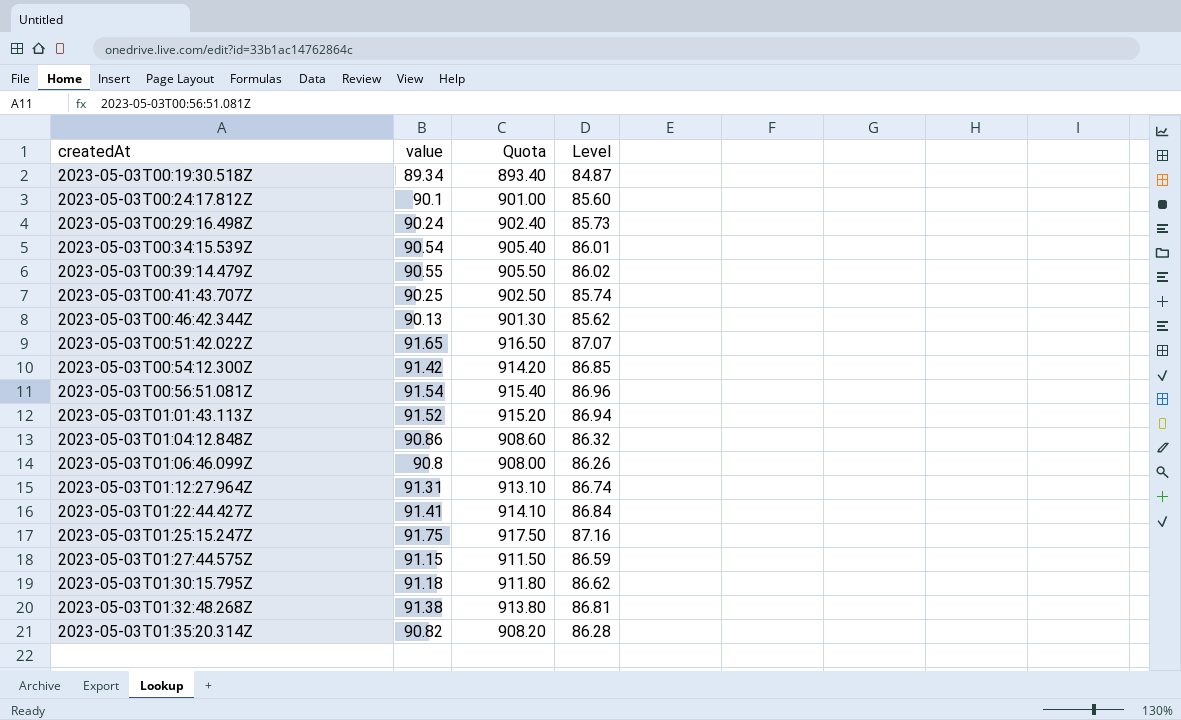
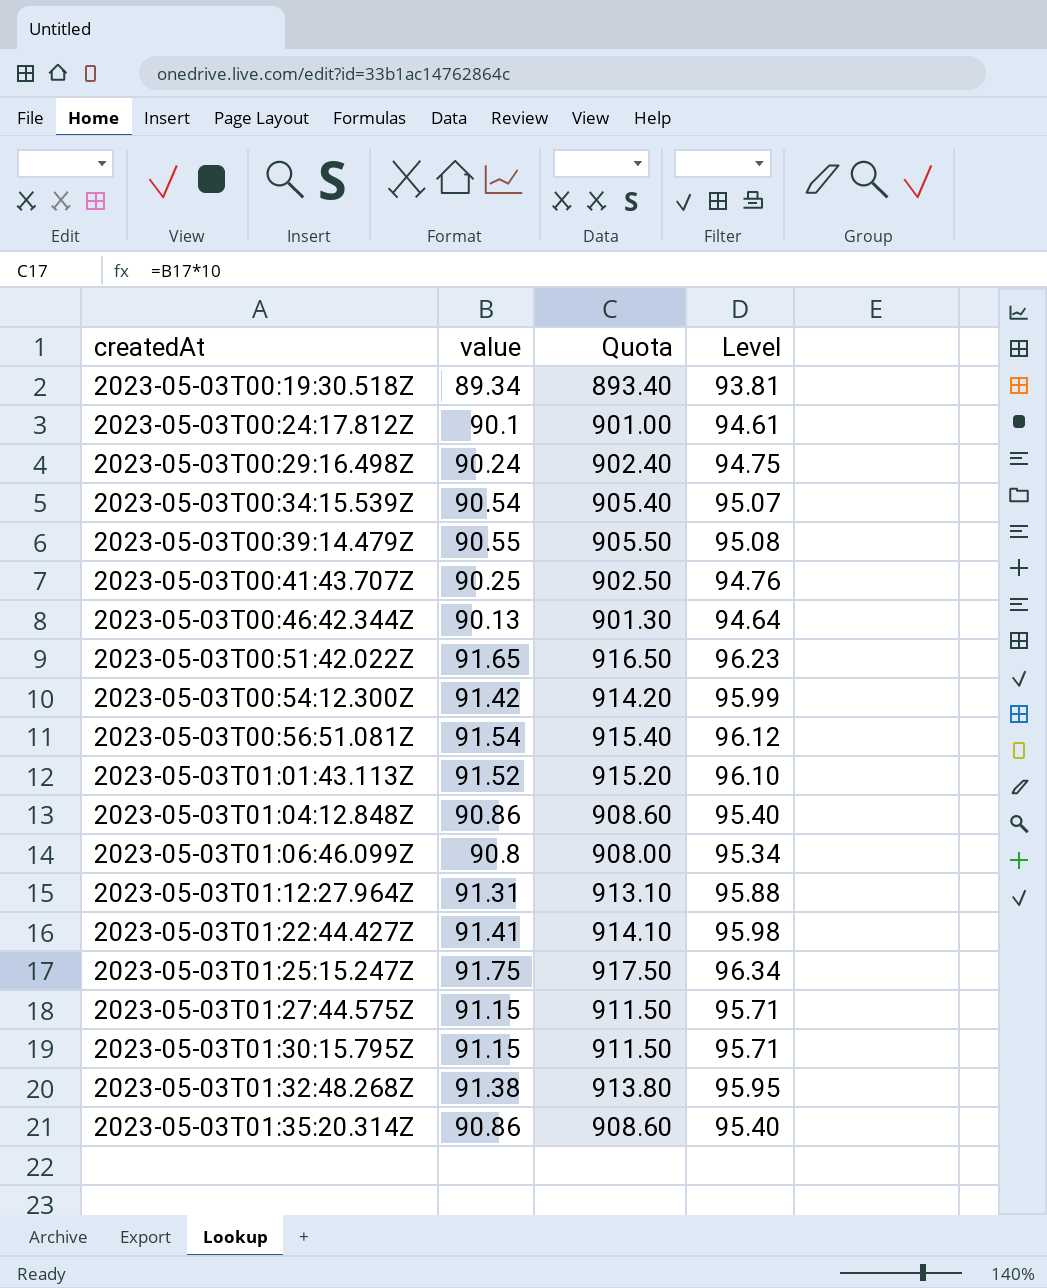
column Level | formula: [value] * 0.95 -> [value] * 1.05
2023-05-03T01:30:15.795Z | value: 91.18 -> 91.15
2023-05-03T01:30:15.795Z | Quota: 911.80 -> 911.50
2023-05-03T01:35:20.314Z | value: 90.82 -> 90.86
2023-05-03T01:35:20.314Z | Quota: 908.20 -> 908.60

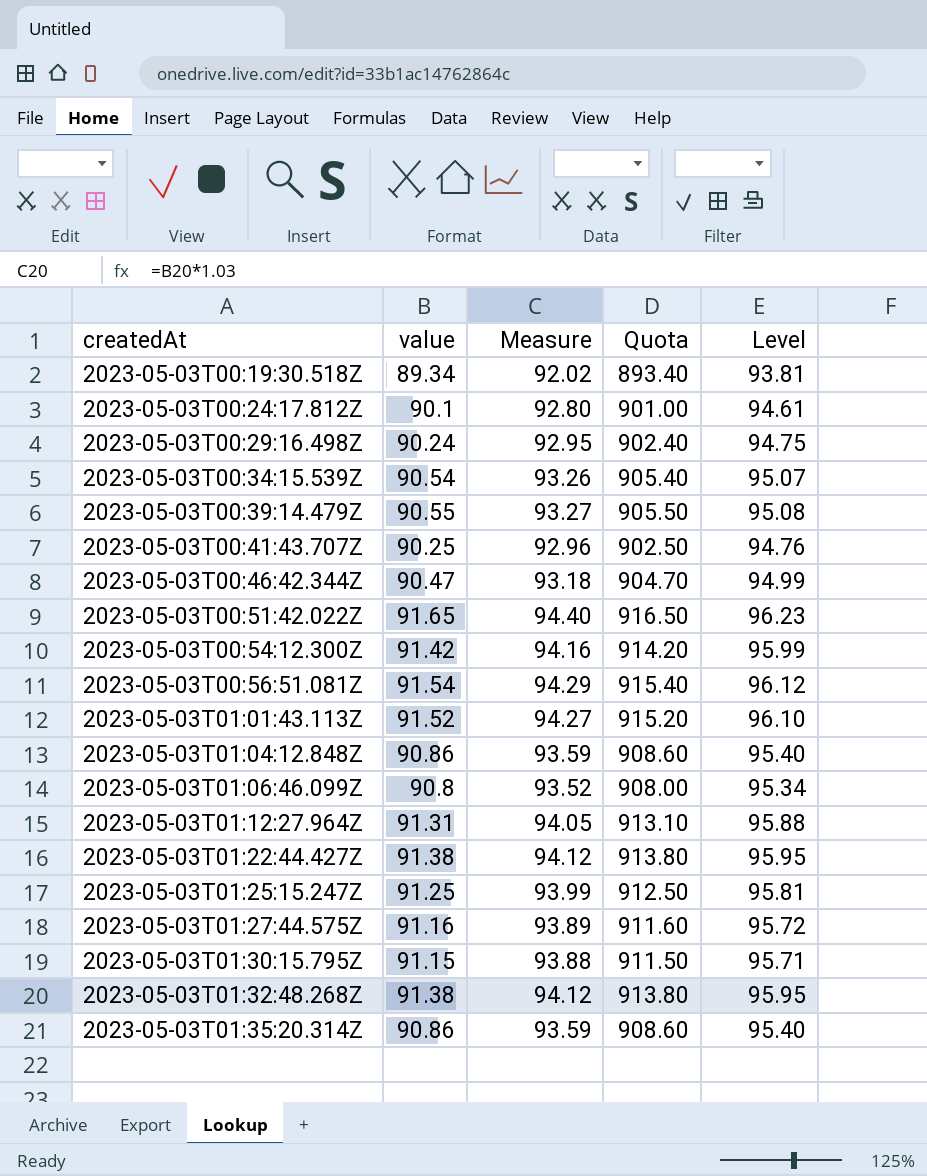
column Measure | formula: none -> [value] * 1.03
2023-05-03T00:46:42.344Z | value: 90.13 -> 90.47
2023-05-03T00:46:42.344Z | Quota: 901.30 -> 904.70
2023-05-03T00:46:42.344Z | Level: 94.64 -> 94.99
2023-05-03T01:22:44.427Z | value: 91.41 -> 91.38
2023-05-03T01:22:44.427Z | Quota: 914.10 -> 913.80
2023-05-03T01:22:44.427Z | Level: 95.98 -> 95.95
2023-05-03T01:25:15.247Z | value: 91.75 -> 91.25
2023-05-03T01:25:15.247Z | Quota: 917.50 -> 912.50
2023-05-03T01:25:15.247Z | Level: 96.34 -> 95.81
2023-05-03T01:27:44.575Z | value: 91.15 -> 91.16
2023-05-03T01:27:44.575Z | Quota: 911.50 -> 911.60
2023-05-03T01:27:44.575Z | Level: 95.71 -> 95.72

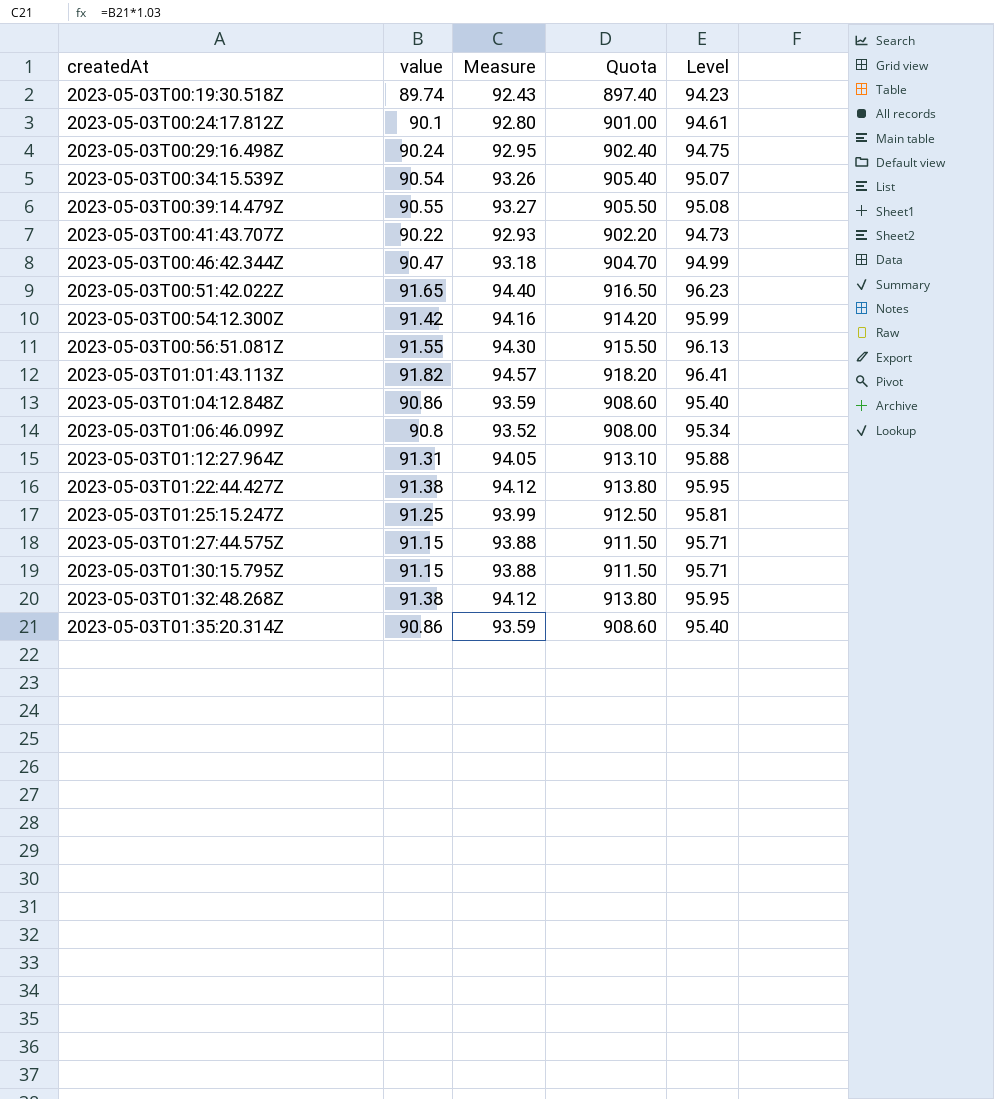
2023-05-03T00:19:30.518Z | value: 89.34 -> 89.74
2023-05-03T00:19:30.518Z | Measure: 92.02 -> 92.43
2023-05-03T00:19:30.518Z | Quota: 893.40 -> 897.40
2023-05-03T00:19:30.518Z | Level: 93.81 -> 94.23
2023-05-03T00:41:43.707Z | value: 90.25 -> 90.22
2023-05-03T00:41:43.707Z | Measure: 92.96 -> 92.93
2023-05-03T00:41:43.707Z | Quota: 902.50 -> 902.20
2023-05-03T00:41:43.707Z | Level: 94.76 -> 94.73
2023-05-03T00:56:51.081Z | value: 91.54 -> 91.55
2023-05-03T00:56:51.081Z | Measure: 94.29 -> 94.30
2023-05-03T00:56:51.081Z | Quota: 915.40 -> 915.50
2023-05-03T00:56:51.081Z | Level: 96.12 -> 96.13
2023-05-03T01:01:43.113Z | value: 91.52 -> 91.82
2023-05-03T01:01:43.113Z | Measure: 94.27 -> 94.57
2023-05-03T01:01:43.113Z | Quota: 915.20 -> 918.20
2023-05-03T01:01:43.113Z | Level: 96.10 -> 96.41
2023-05-03T01:27:44.575Z | value: 91.16 -> 91.15
2023-05-03T01:27:44.575Z | Measure: 93.89 -> 93.88
2023-05-03T01:27:44.575Z | Quota: 911.60 -> 911.50
2023-05-03T01:27:44.575Z | Level: 95.72 -> 95.71

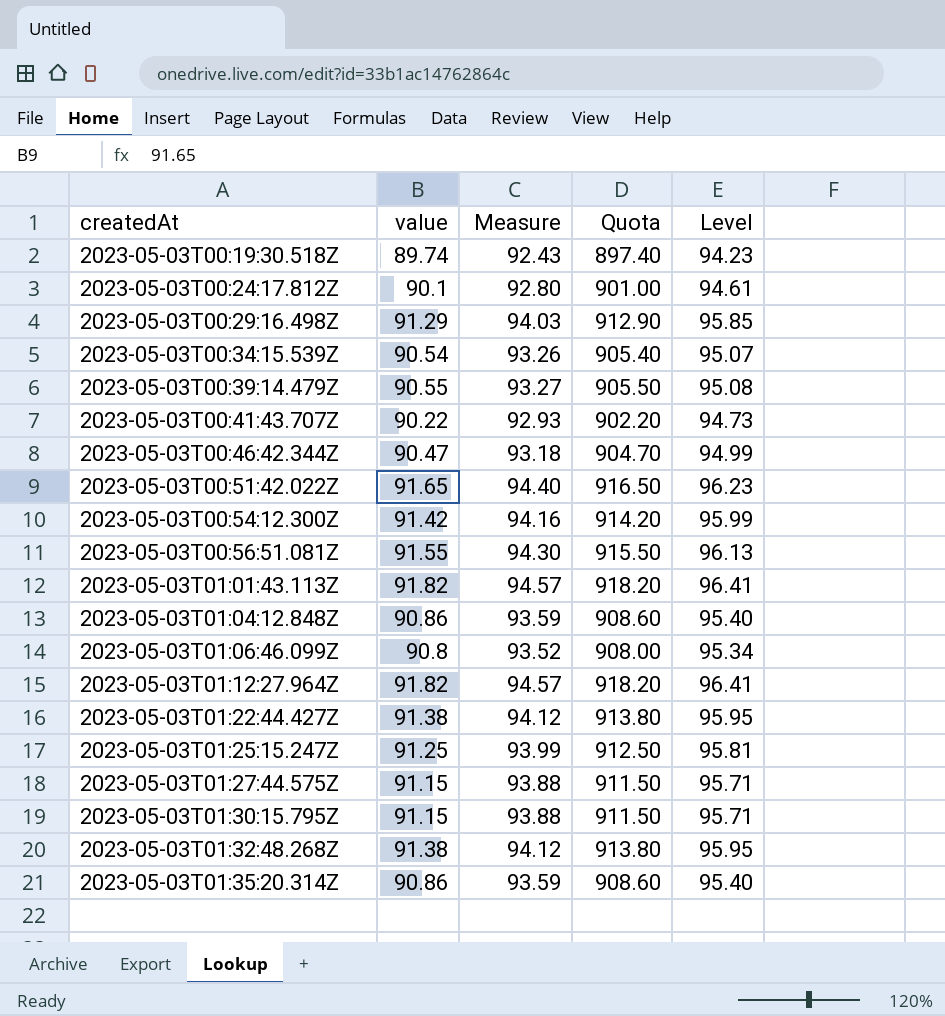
2023-05-03T00:29:16.498Z | value: 90.24 -> 91.29
2023-05-03T00:29:16.498Z | Measure: 92.95 -> 94.03
2023-05-03T00:29:16.498Z | Quota: 902.40 -> 912.90
2023-05-03T00:29:16.498Z | Level: 94.75 -> 95.85
2023-05-03T01:12:27.964Z | value: 91.31 -> 91.82
2023-05-03T01:12:27.964Z | Measure: 94.05 -> 94.57
2023-05-03T01:12:27.964Z | Quota: 913.10 -> 918.20
2023-05-03T01:12:27.964Z | Level: 95.88 -> 96.41

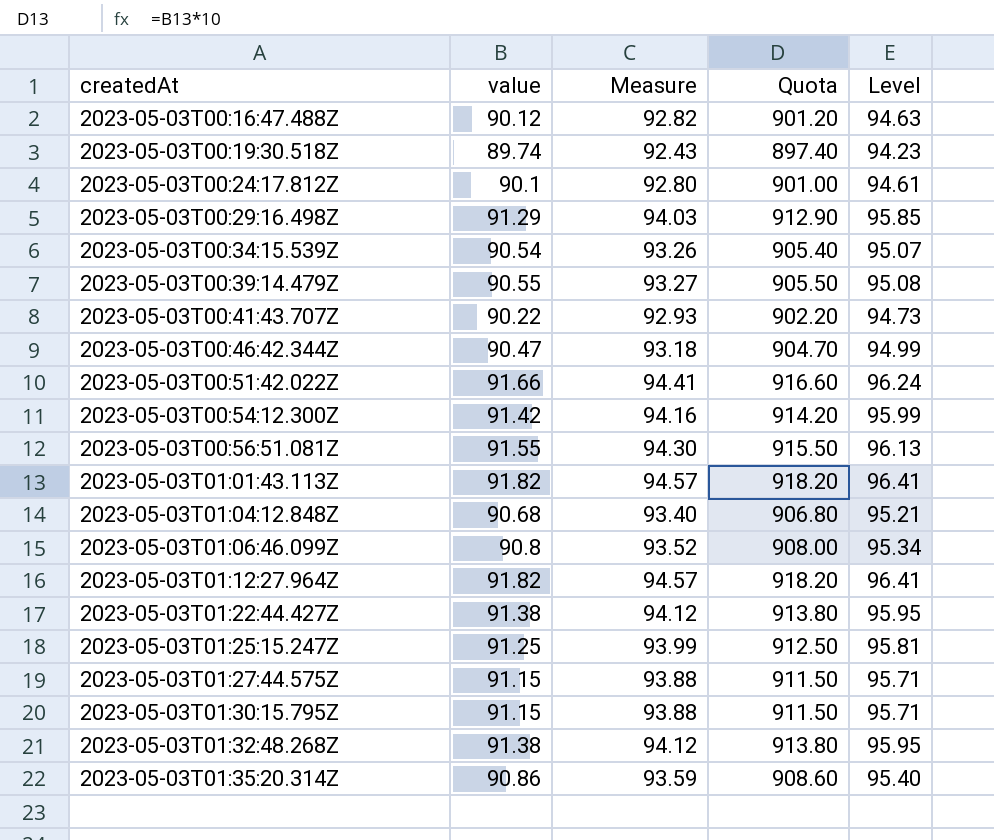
row 2023-05-03T00:16:47.488Z: none -> 90.12 | 92.82 | 901.20 | 94.63
2023-05-03T00:51:42.022Z | value: 91.65 -> 91.66
2023-05-03T00:51:42.022Z | Measure: 94.40 -> 94.41
2023-05-03T00:51:42.022Z | Quota: 916.50 -> 916.60
2023-05-03T00:51:42.022Z | Level: 96.23 -> 96.24
2023-05-03T01:04:12.848Z | value: 90.86 -> 90.68
2023-05-03T01:04:12.848Z | Measure: 93.59 -> 93.40
2023-05-03T01:04:12.848Z | Quota: 908.60 -> 906.80
2023-05-03T01:04:12.848Z | Level: 95.40 -> 95.21

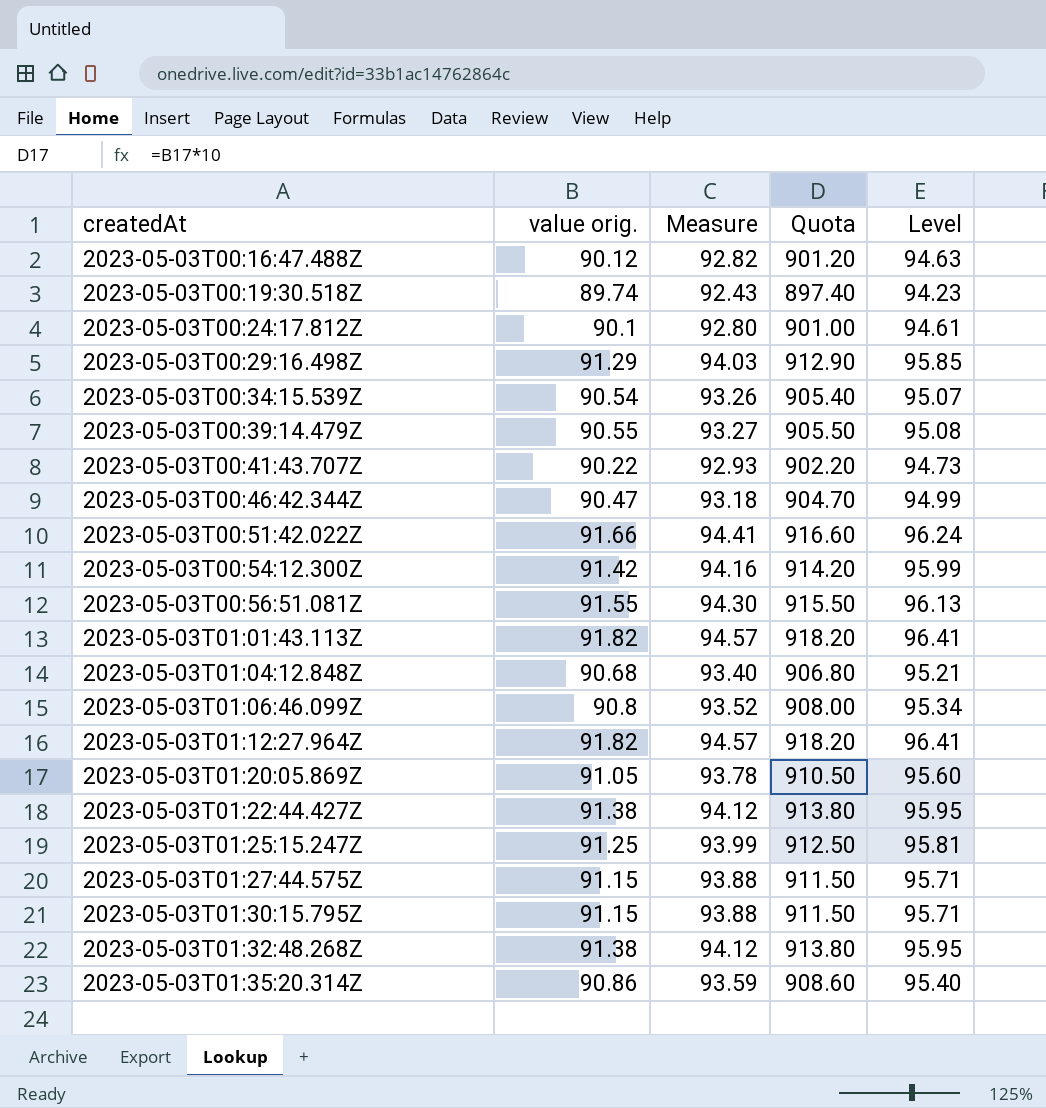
column name: value -> value orig.
row 2023-05-03T01:20:05.869Z: none -> 91.05 | 93.78 | 910.50 | 95.60

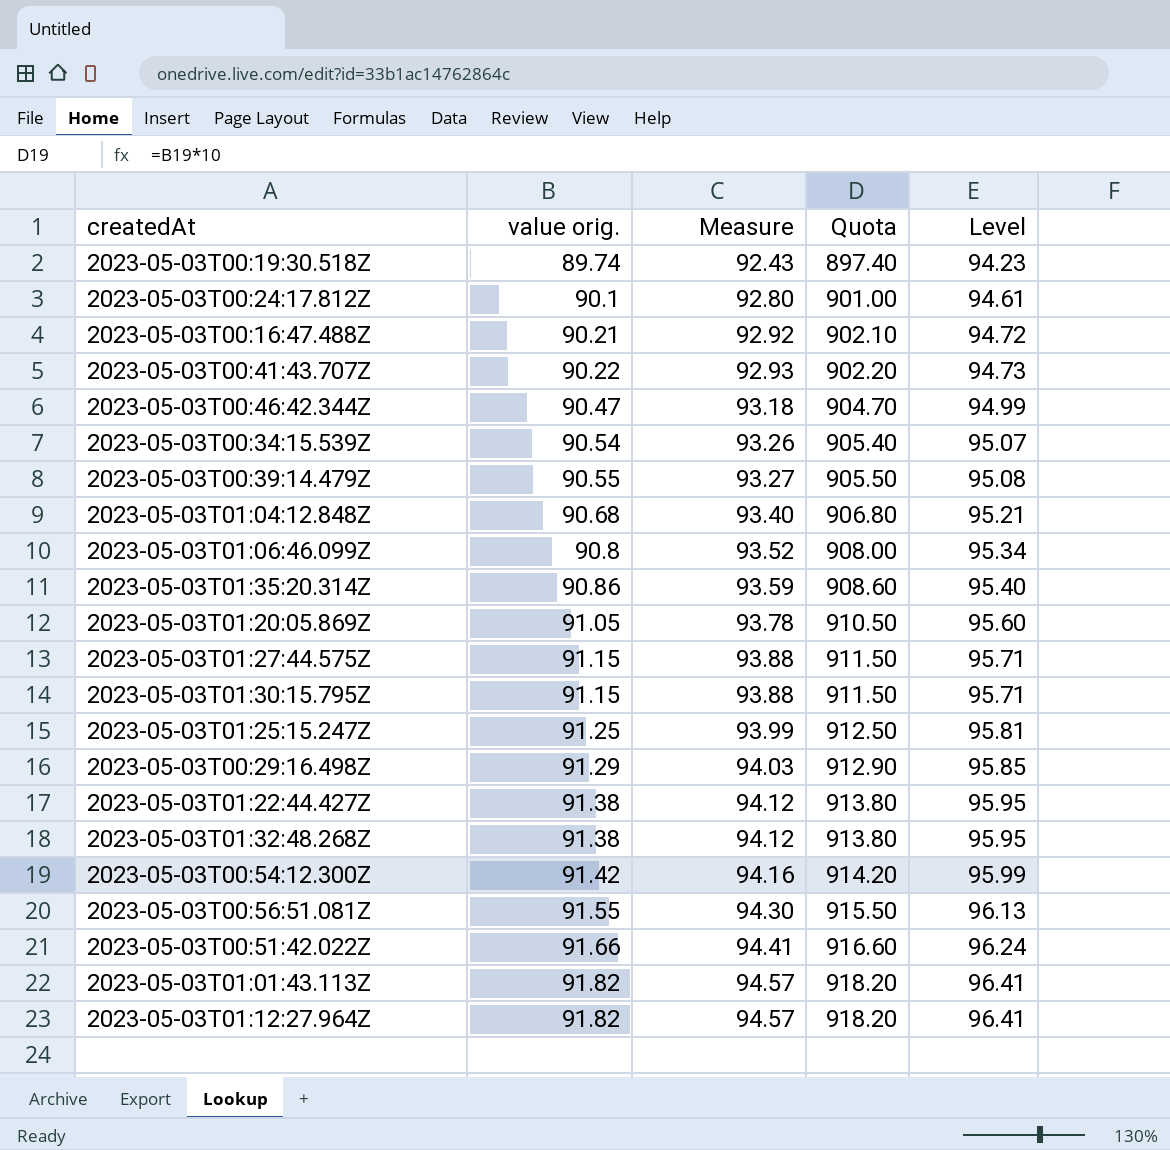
row order: createdAt ascending -> value orig. ascending
2023-05-03T00:16:47.488Z | value orig.: 90.12 -> 90.21
2023-05-03T00:16:47.488Z | Measure: 92.82 -> 92.92
2023-05-03T00:16:47.488Z | Quota: 901.20 -> 902.10
2023-05-03T00:16:47.488Z | Level: 94.63 -> 94.72

